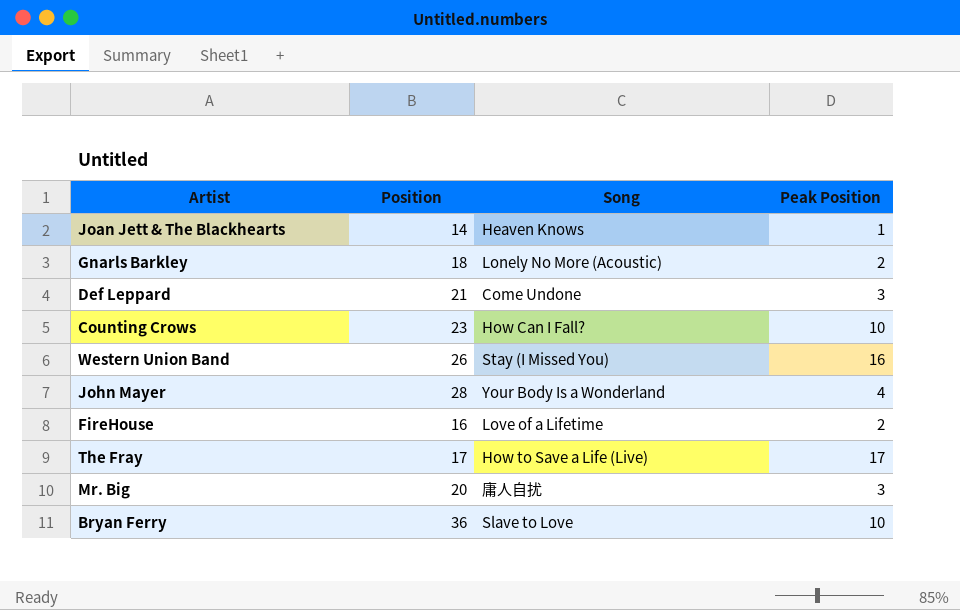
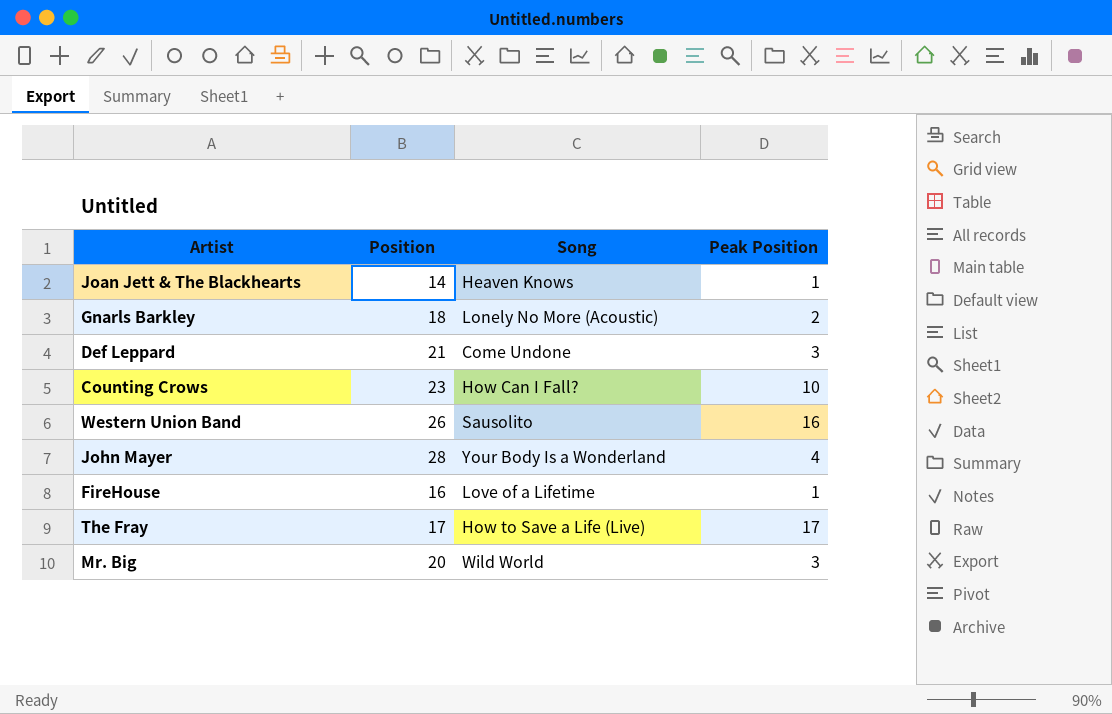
row Bryan Ferry: 36 | Slave to Love | 10 -> none
Western Union Band | Song: Stay (I Missed You) -> Sausolito
FireHouse | Peak Position: 2 -> 1
Mr. Big | Song: 庸人自扰 -> Wild World

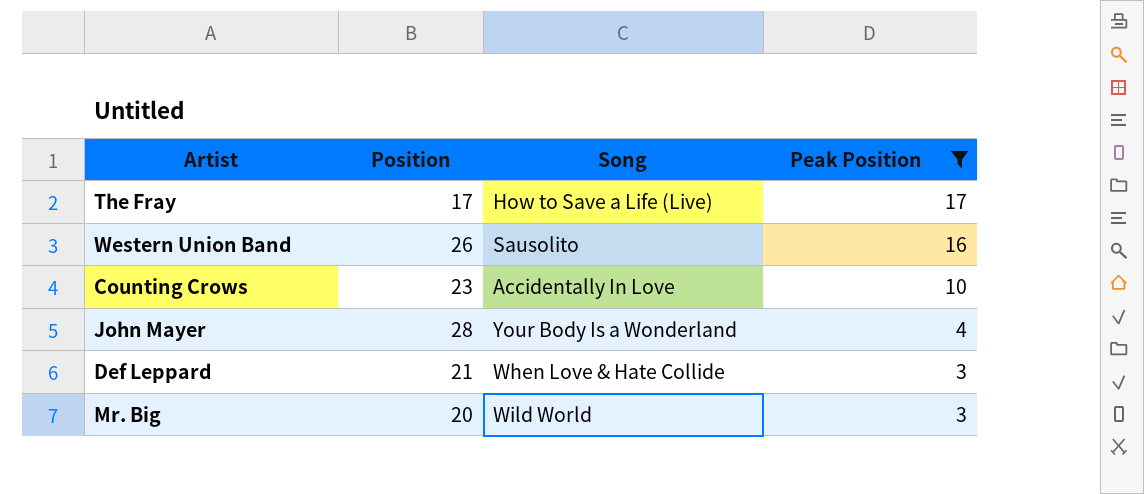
filter: none -> Peak Position >= 3
row order: none -> Peak Position descending
Counting Crows | Song: How Can I Fall? -> Accidentally In Love
Def Leppard | Song: Come Undone -> When Love & Hate Collide

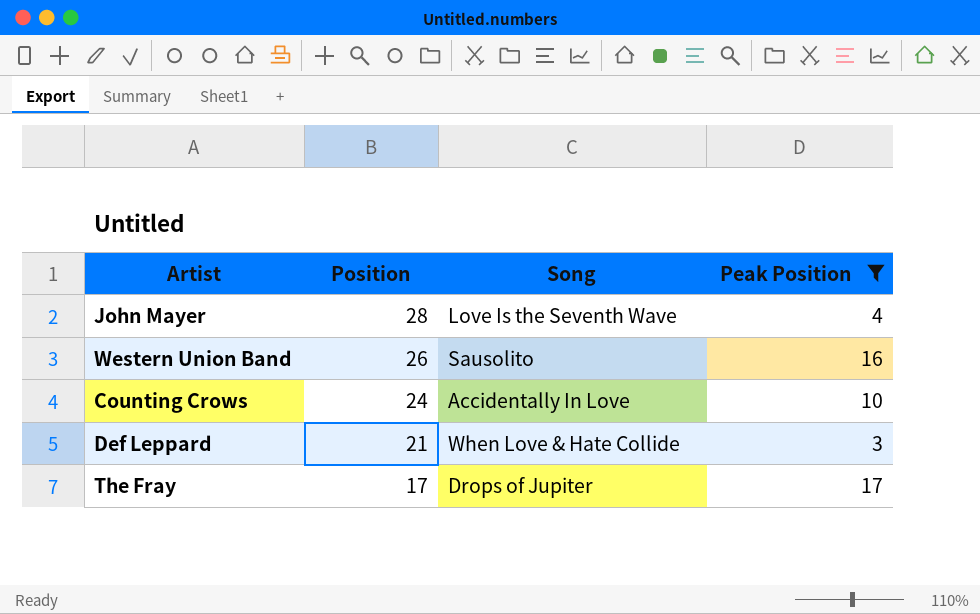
row order: Peak Position descending -> Position descending
row Mr. Big: 20 | Wild World | 3 -> none
John Mayer | Song: Your Body Is a Wonderland -> Love Is the Seventh Wave
Counting Crows | Position: 23 -> 24
The Fray | Song: How to Save a Life (Live) -> Drops of Jupiter

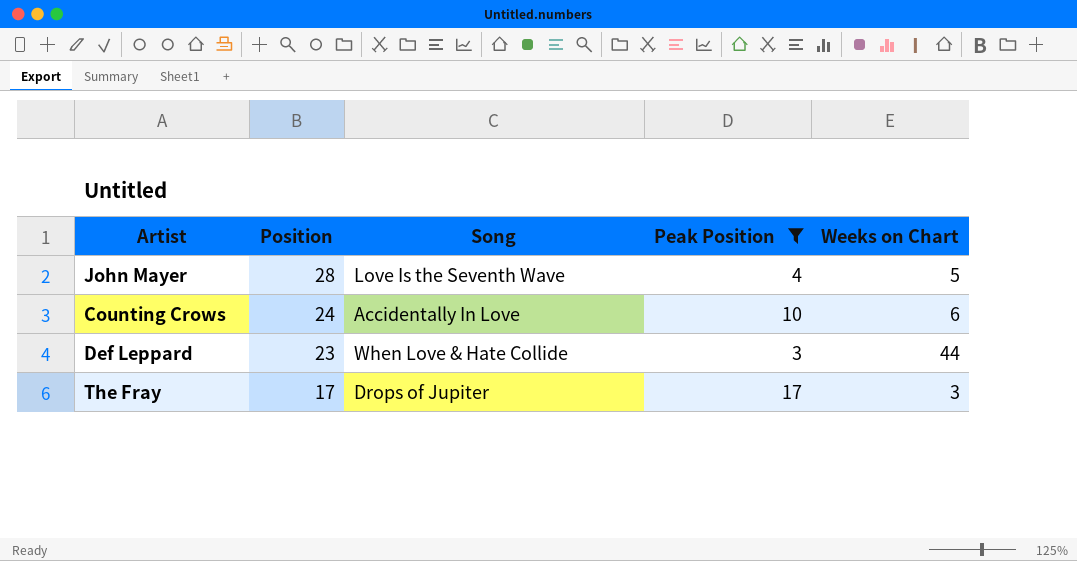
column Weeks on Chart | position: none -> 5
row Western Union Band: 26 | Sausolito | 16 -> none
Def Leppard | Position: 21 -> 23

